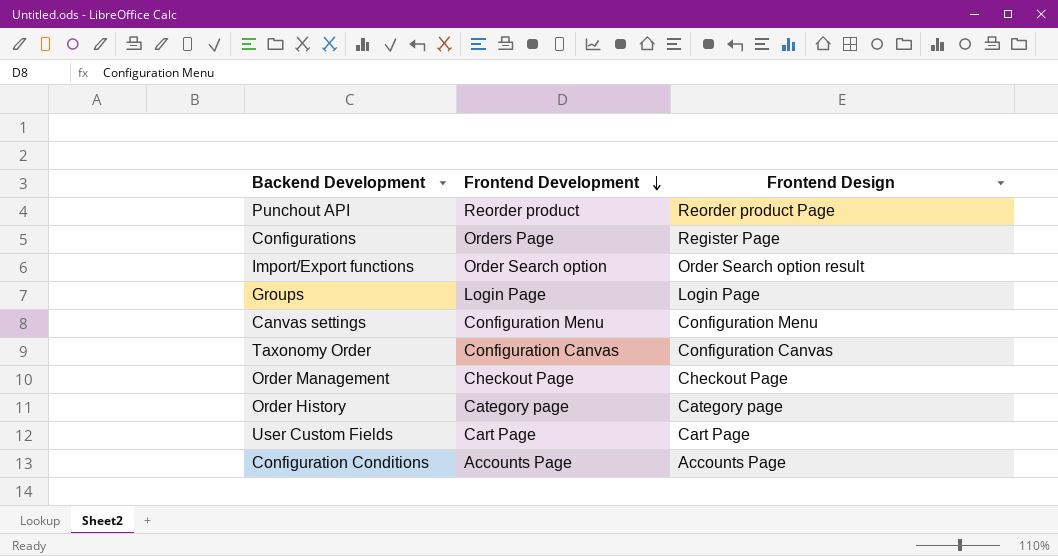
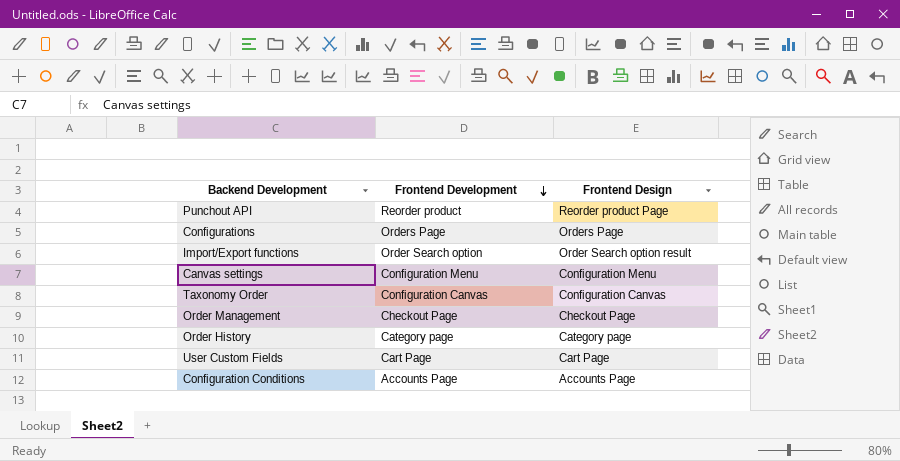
row Groups: Login Page | Login Page -> none
Configurations | Frontend Design: Register Page -> Orders Page

